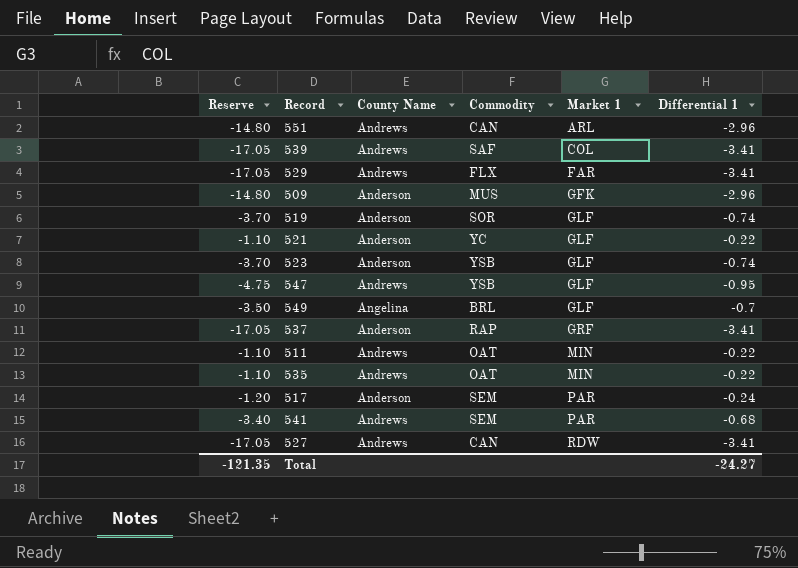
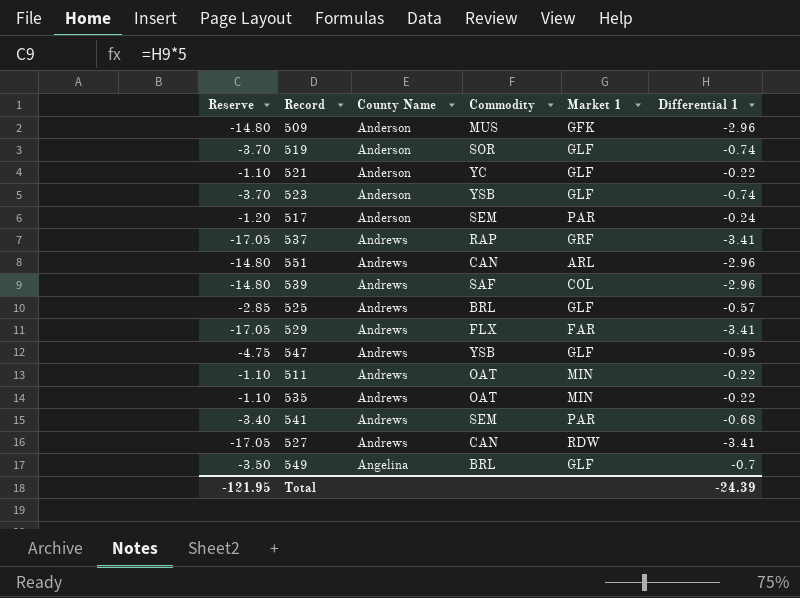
row order: Market 1 ascending -> County Name ascending
537 | County Name: Anderson -> Andrews
539 | Reserve: -17.05 -> -14.80
539 | Differential 1: -3.41 -> -2.96
row 525: none -> -2.85 | Andrews | BRL | GLF | -0.57
Total | Reserve: -121.35 -> -121.95
Total | Differential 1: -24.27 -> -24.39

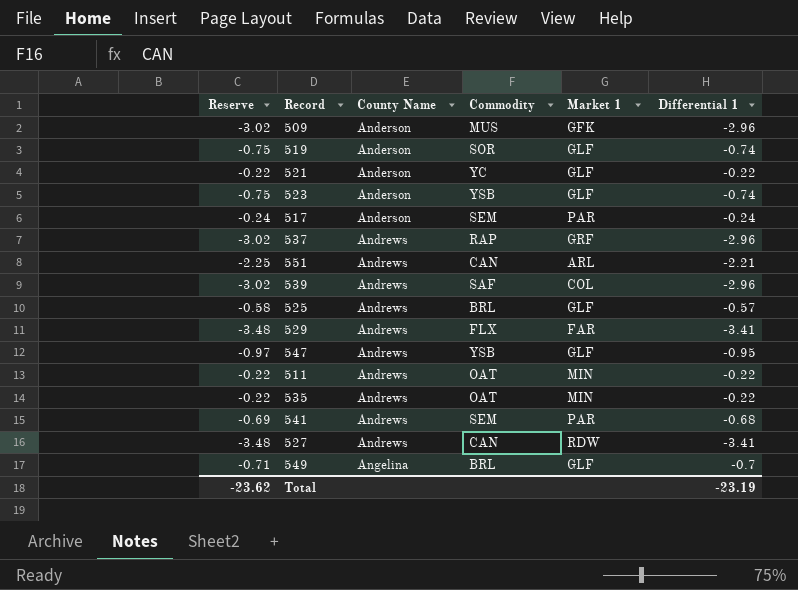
column Reserve | formula: [Differential 1] * 5 -> [Differential 1] * 1.02
537 | Differential 1: -3.41 -> -2.96
551 | Differential 1: -2.96 -> -2.21
Total | Reserve: -121.95 -> -23.62
Total | Differential 1: -24.39 -> -23.19

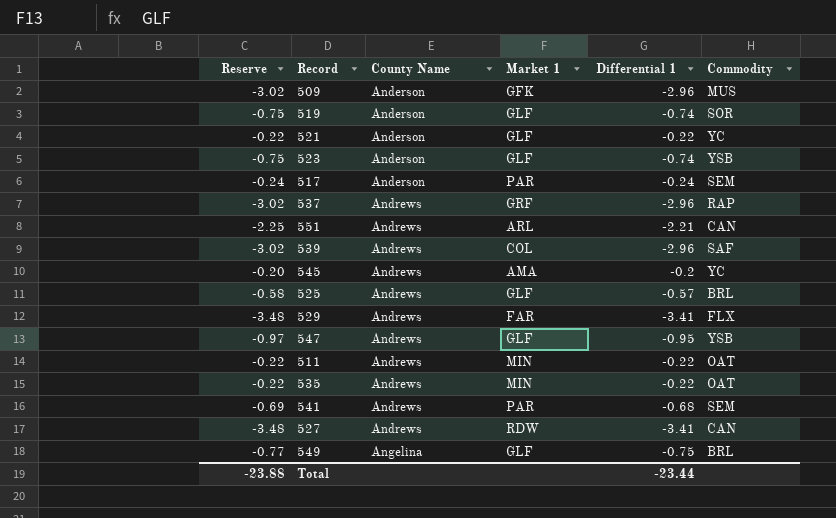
column Commodity | position: 4 -> 6
row 545: none -> -0.20 | Andrews | AMA | -0.2 | YC
549 | Reserve: -0.71 -> -0.77
549 | Differential 1: -0.7 -> -0.75
Total | Reserve: -23.62 -> -23.88
Total | Differential 1: -23.19 -> -23.44

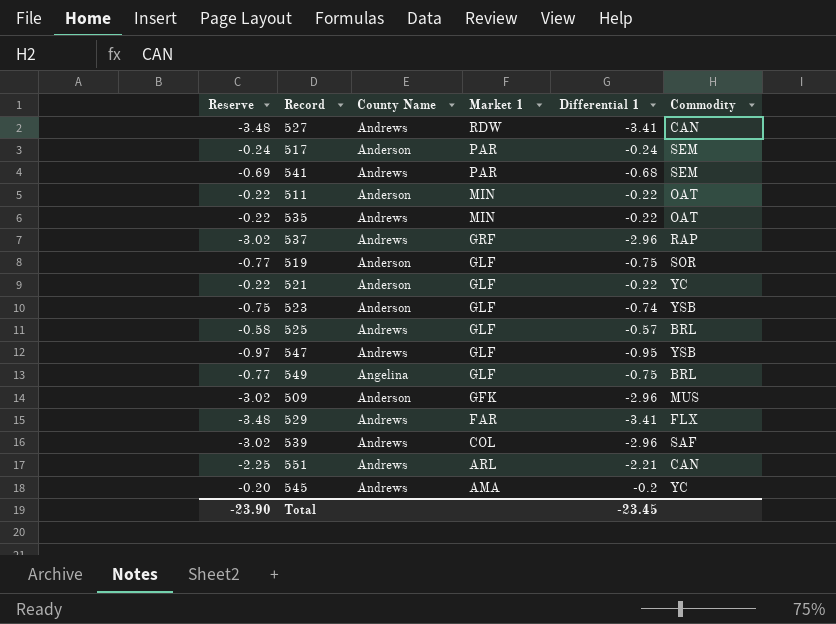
row order: County Name ascending -> Market 1 descending
511 | County Name: Andrews -> Anderson
519 | Reserve: -0.75 -> -0.77
519 | Differential 1: -0.74 -> -0.75
Total | Reserve: -23.88 -> -23.90
Total | Differential 1: -23.44 -> -23.45

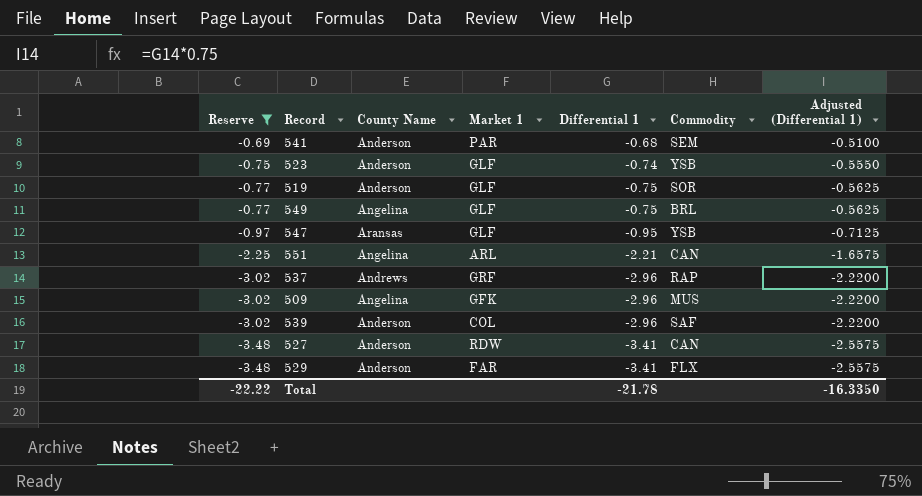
filter: none -> Reserve <= -0.69
row order: Market 1 descending -> Reserve descending
column Adjusted (Differential 1) | formula: none -> [Differential 1] * 0.75
541 | County Name: Andrews -> Anderson
547 | County Name: Andrews -> Aransas
551 | County Name: Andrews -> Angelina
509 | County Name: Anderson -> Angelina
539 | County Name: Andrews -> Anderson
527 | County Name: Andrews -> Anderson
529 | County Name: Andrews -> Anderson
Total | Reserve: -23.90 -> -22.22
Total | Differential 1: -23.45 -> -21.78

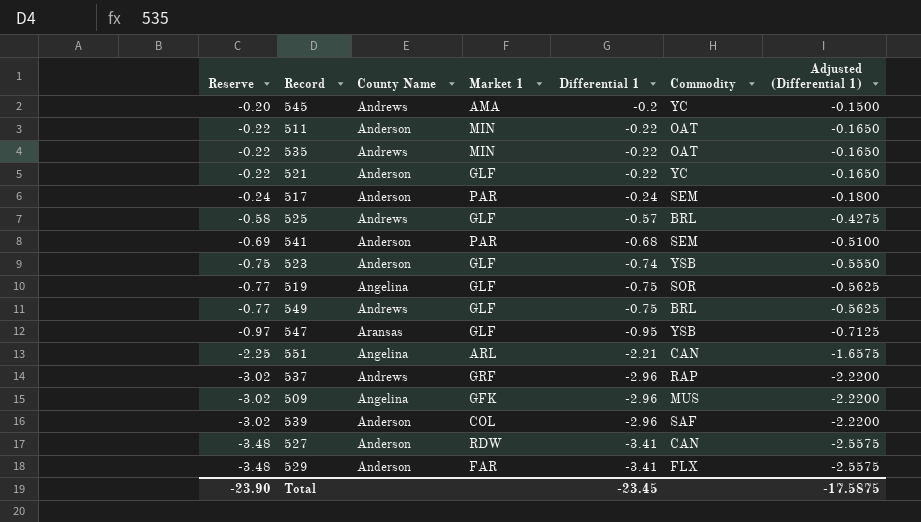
filter: Reserve <= -0.69 -> none
519 | County Name: Anderson -> Angelina
549 | County Name: Angelina -> Andrews
Total | Reserve: -22.22 -> -23.90
Total | Differential 1: -21.78 -> -23.45
Total | Adjusted (Differential 1): -16.3350 -> -17.5875

